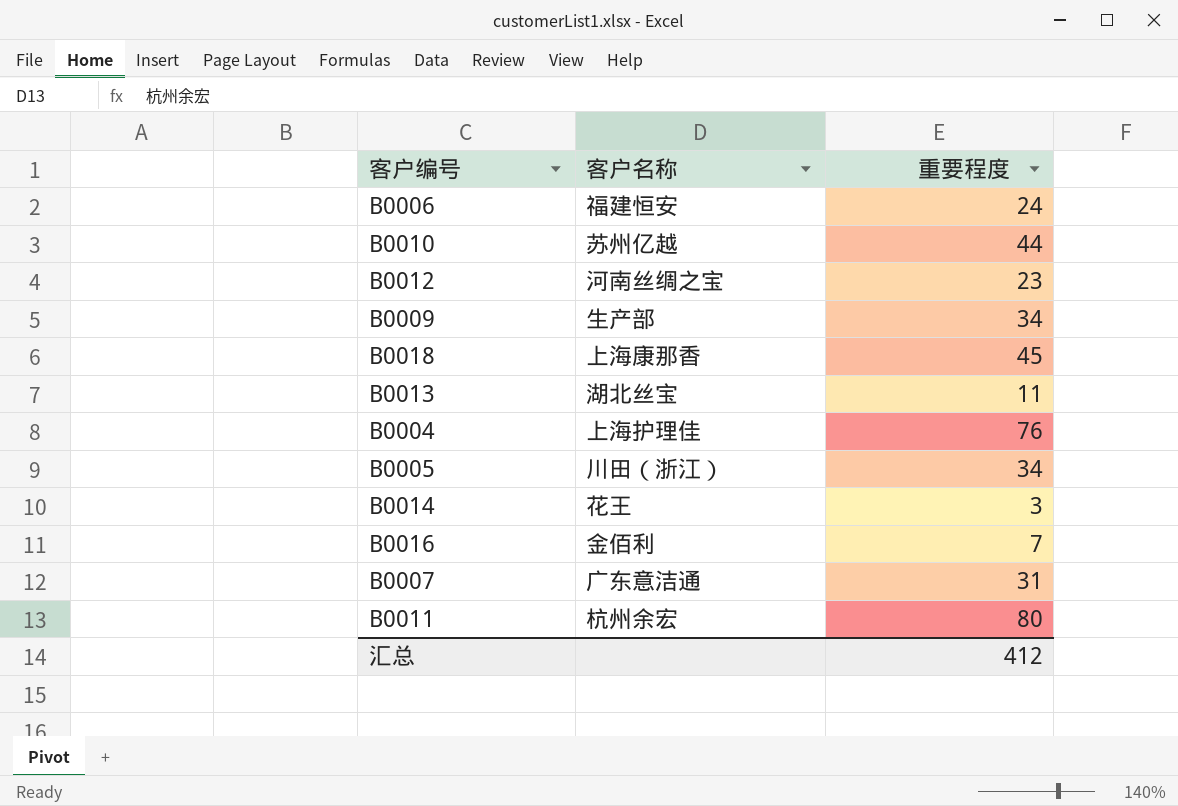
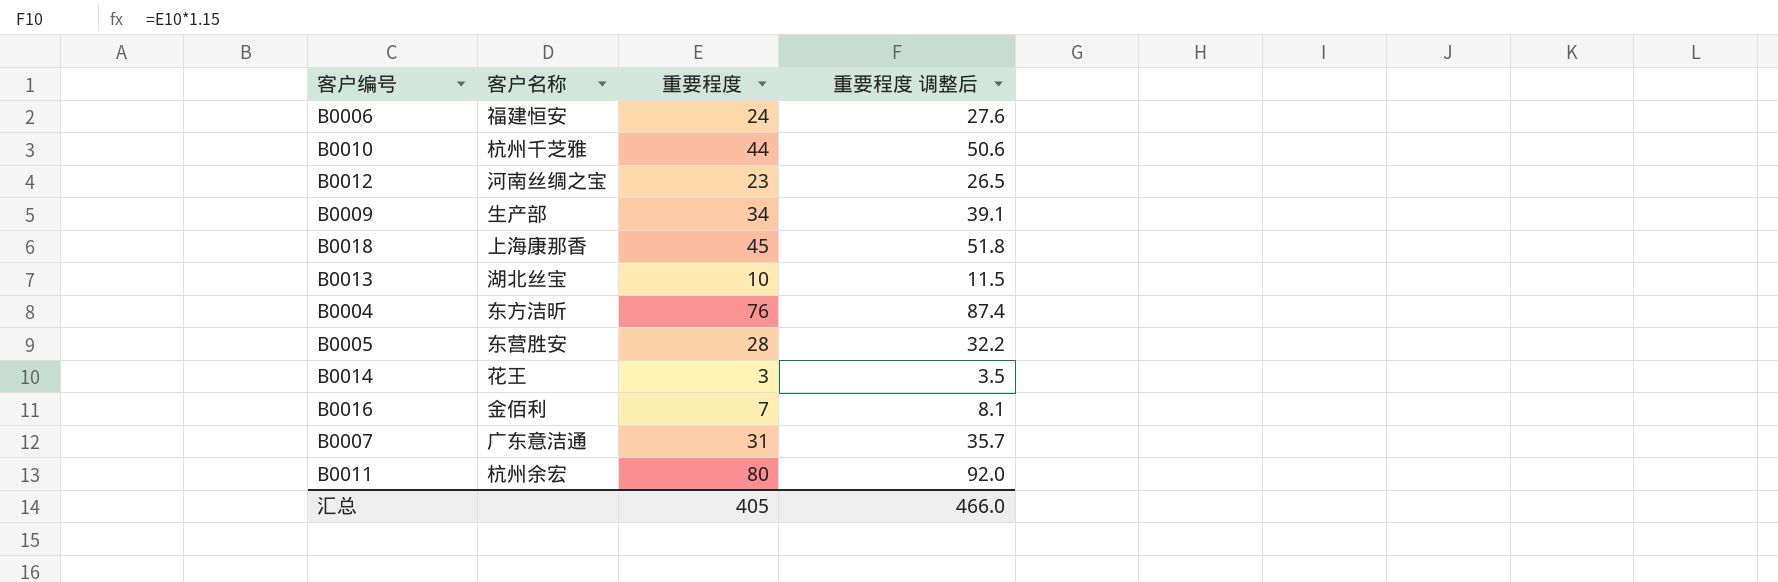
column 重要程度 调整后 | formula: none -> [重要程度] * 1.15
B0010 | 客户名称: 苏州亿越 -> 杭州千芝雅
B0013 | 重要程度: 11 -> 10
B0004 | 客户名称: 上海护理佳 -> 东方洁昕
B0005 | 客户名称: 川田（浙江） -> 东营胜安
B0005 | 重要程度: 34 -> 28
汇总 | 重要程度: 412 -> 405

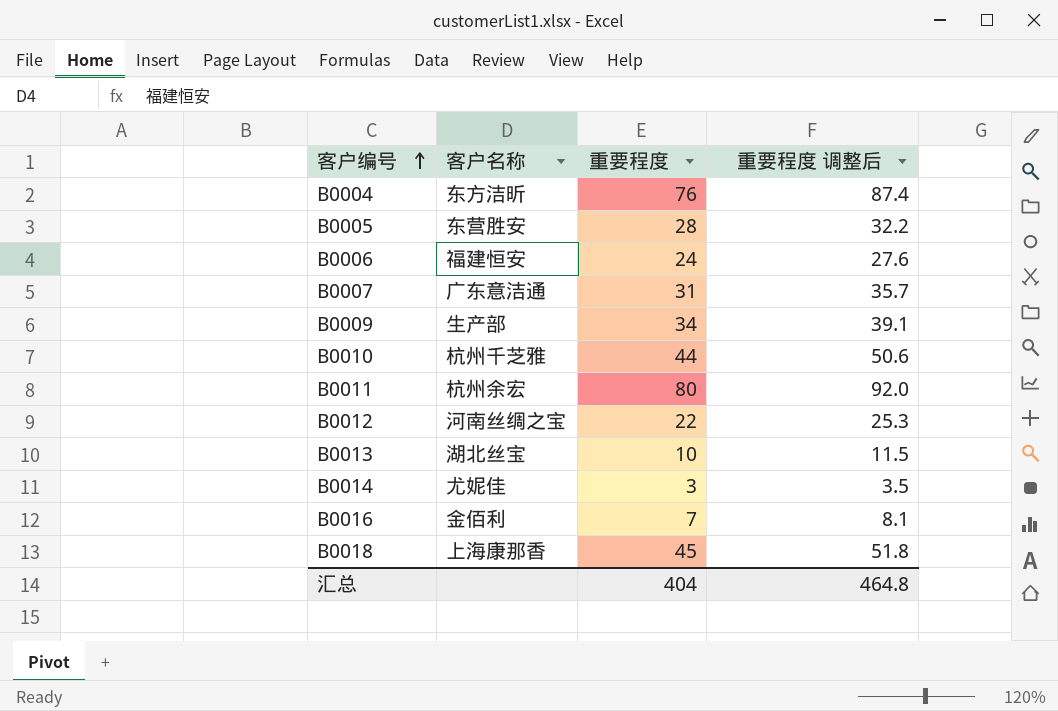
row order: none -> 客户编号 ascending
B0012 | 重要程度: 23 -> 22
B0012 | 重要程度 调整后: 26.5 -> 25.3
B0014 | 客户名称: 花王 -> 尤妮佳
汇总 | 重要程度: 405 -> 404
汇总 | 重要程度 调整后: 466.0 -> 464.8

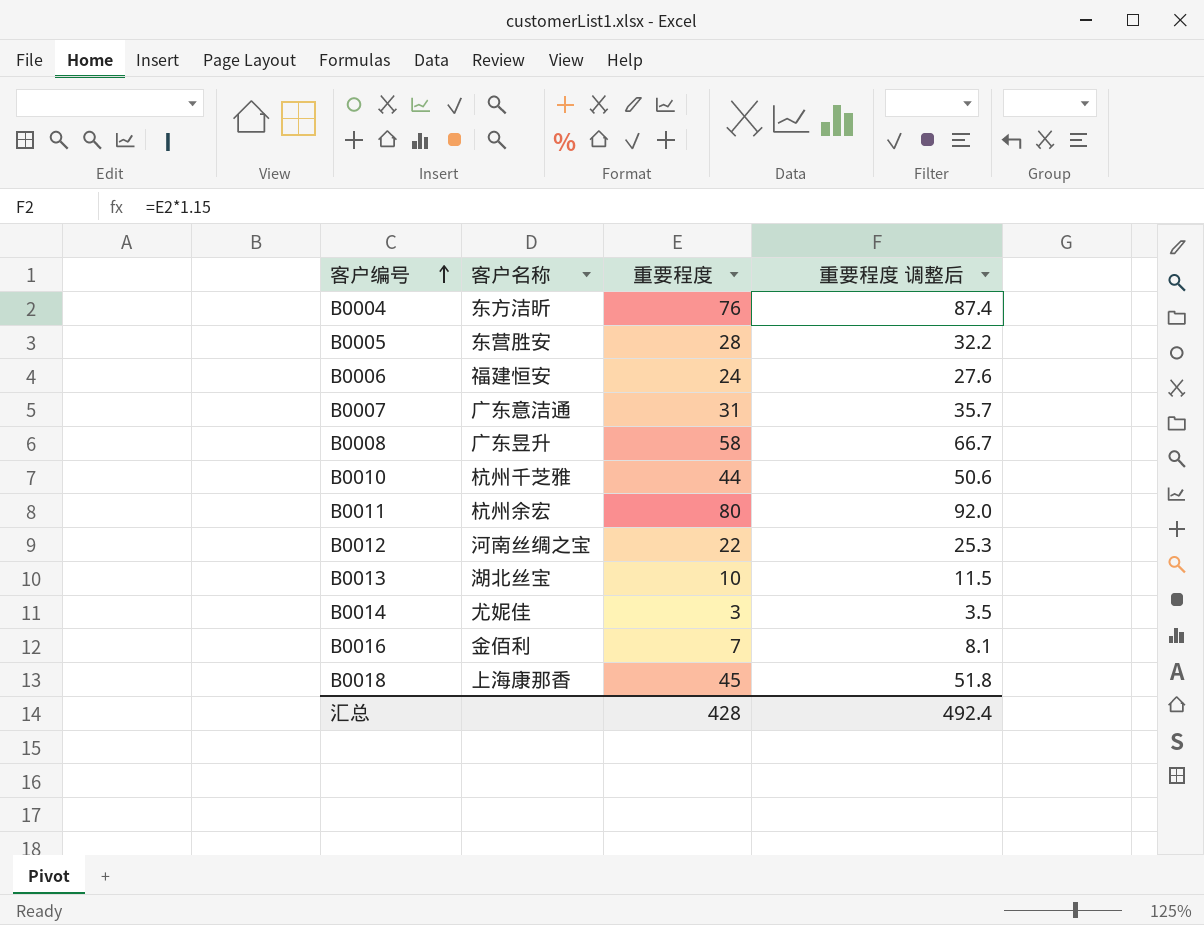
row B0009: 生产部 | 34 | 39.1 -> none
row B0008: none -> 广东昱升 | 58 | 66.7
汇总 | 重要程度: 404 -> 428
汇总 | 重要程度 调整后: 464.8 -> 492.4

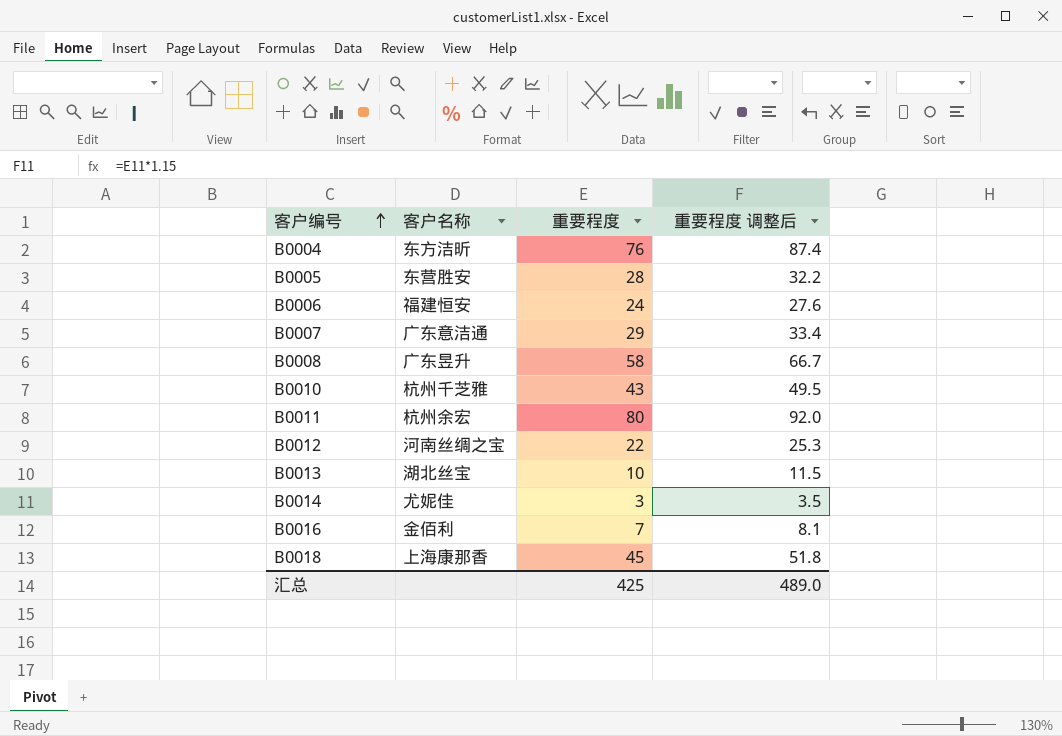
B0007 | 重要程度: 31 -> 29
B0007 | 重要程度 调整后: 35.7 -> 33.4
B0010 | 重要程度: 44 -> 43
B0010 | 重要程度 调整后: 50.6 -> 49.5
汇总 | 重要程度: 428 -> 425
汇总 | 重要程度 调整后: 492.4 -> 489.0

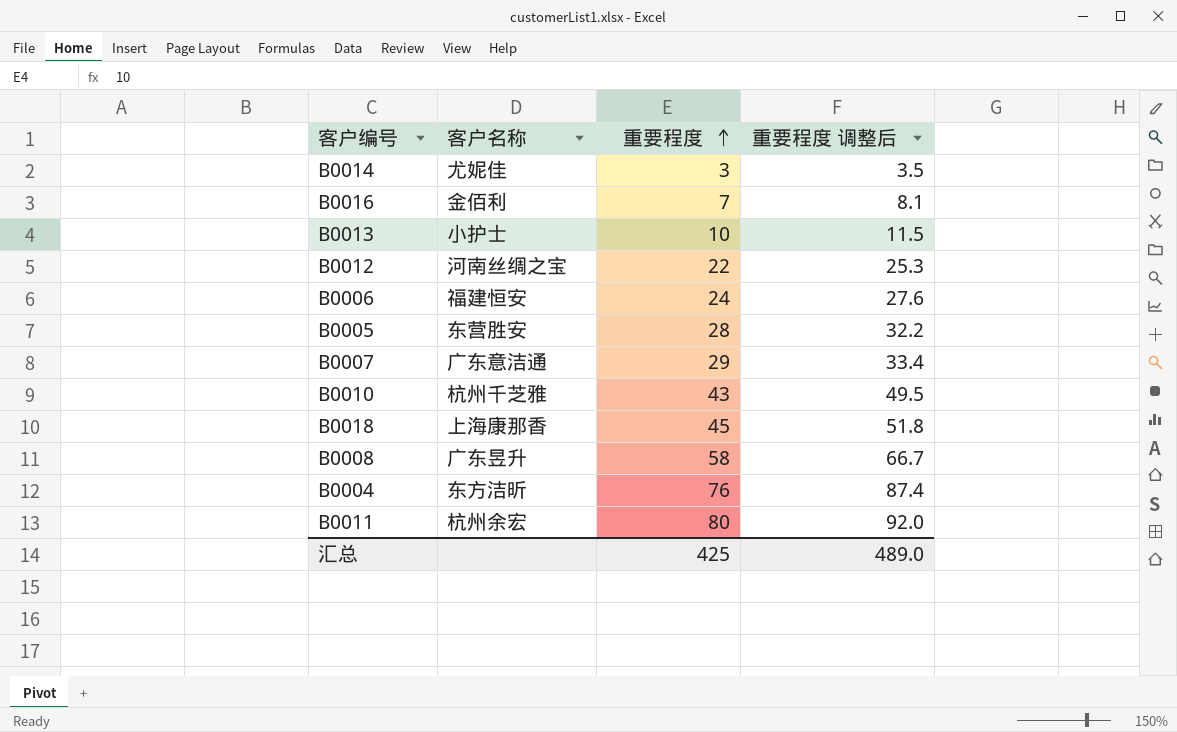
row order: 客户编号 ascending -> 重要程度 ascending
B0013 | 客户名称: 湖北丝宝 -> 小护士

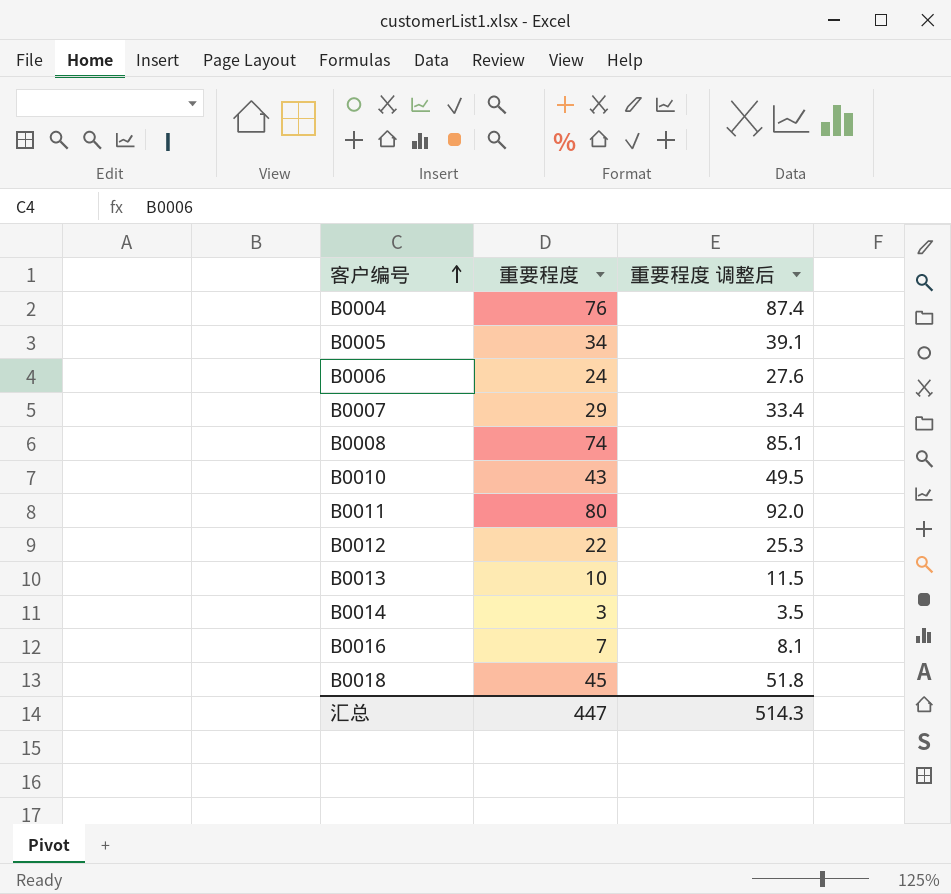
row order: 重要程度 ascending -> 客户编号 ascending
column 客户名称 | position: 2 -> none
B0005 | 重要程度: 28 -> 34
B0005 | 重要程度 调整后: 32.2 -> 39.1
B0008 | 重要程度: 58 -> 74
B0008 | 重要程度 调整后: 66.7 -> 85.1
汇总 | 重要程度: 425 -> 447
汇总 | 重要程度 调整后: 489.0 -> 514.3

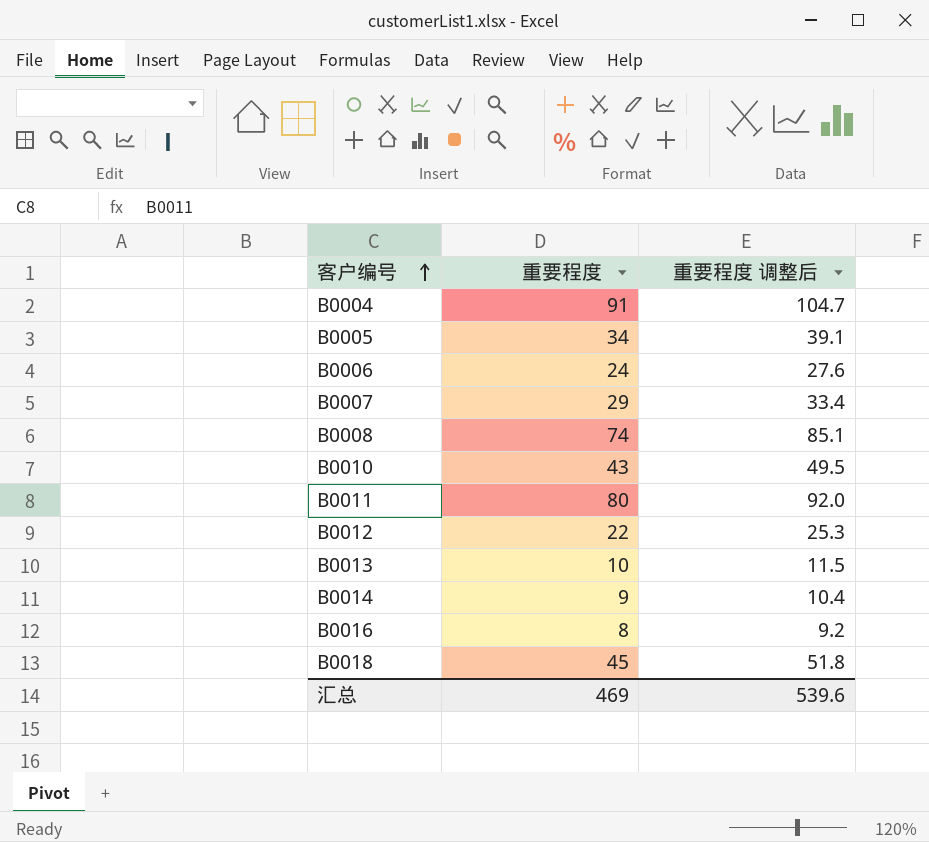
B0004 | 重要程度: 76 -> 91
B0004 | 重要程度 调整后: 87.4 -> 104.7
B0014 | 重要程度: 3 -> 9
B0014 | 重要程度 调整后: 3.5 -> 10.4
B0016 | 重要程度: 7 -> 8
B0016 | 重要程度 调整后: 8.1 -> 9.2
汇总 | 重要程度: 447 -> 469
汇总 | 重要程度 调整后: 514.3 -> 539.6

